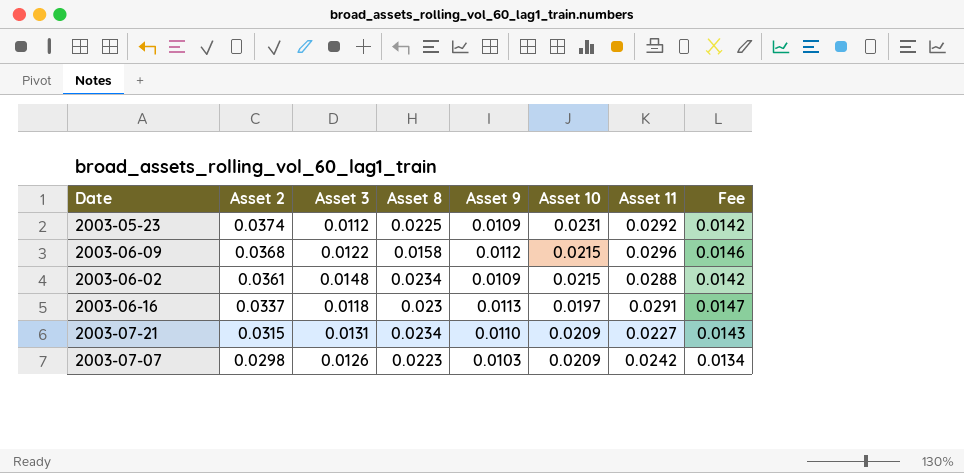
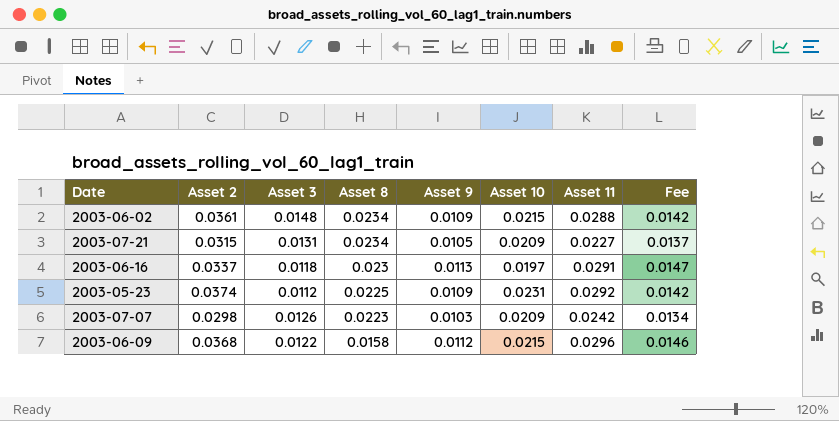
row order: Asset 2 descending -> Asset 8 descending
2003-07-21 | Asset 9: 0.0110 -> 0.0105
2003-07-21 | Fee: 0.0143 -> 0.0137

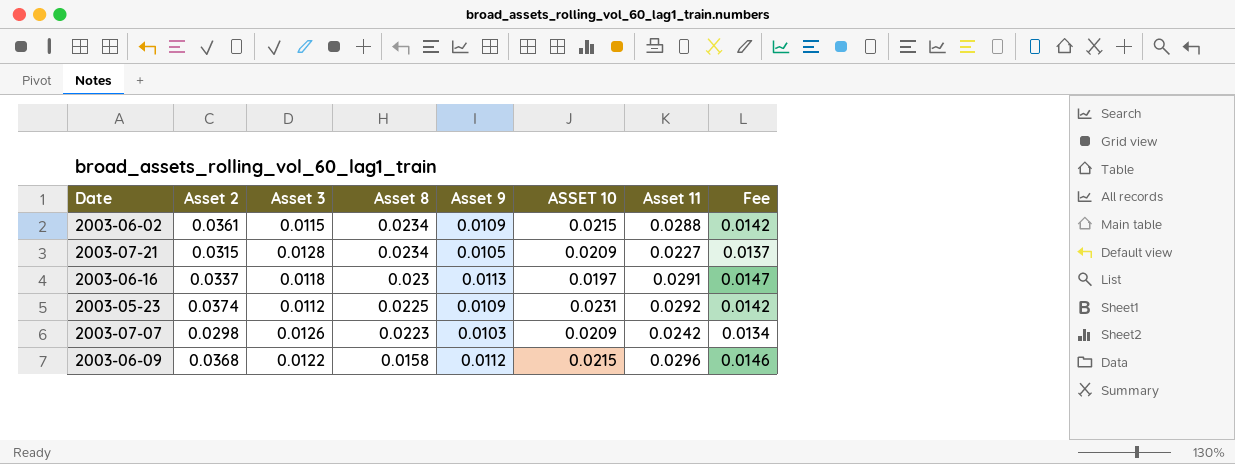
column name: Asset 10 -> ASSET 10
2003-06-02 | Asset 3: 0.0148 -> 0.0115
2003-07-21 | Asset 3: 0.0131 -> 0.0128

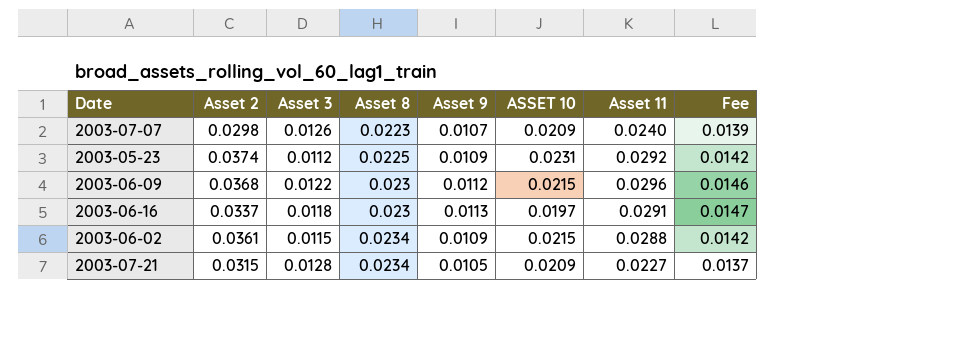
row order: Asset 8 descending -> Asset 8 ascending
2003-07-07 | Asset 9: 0.0103 -> 0.0107
2003-07-07 | Asset 11: 0.0242 -> 0.0240
2003-07-07 | Fee: 0.0134 -> 0.0139
2003-06-09 | Asset 8: 0.0158 -> 0.023

